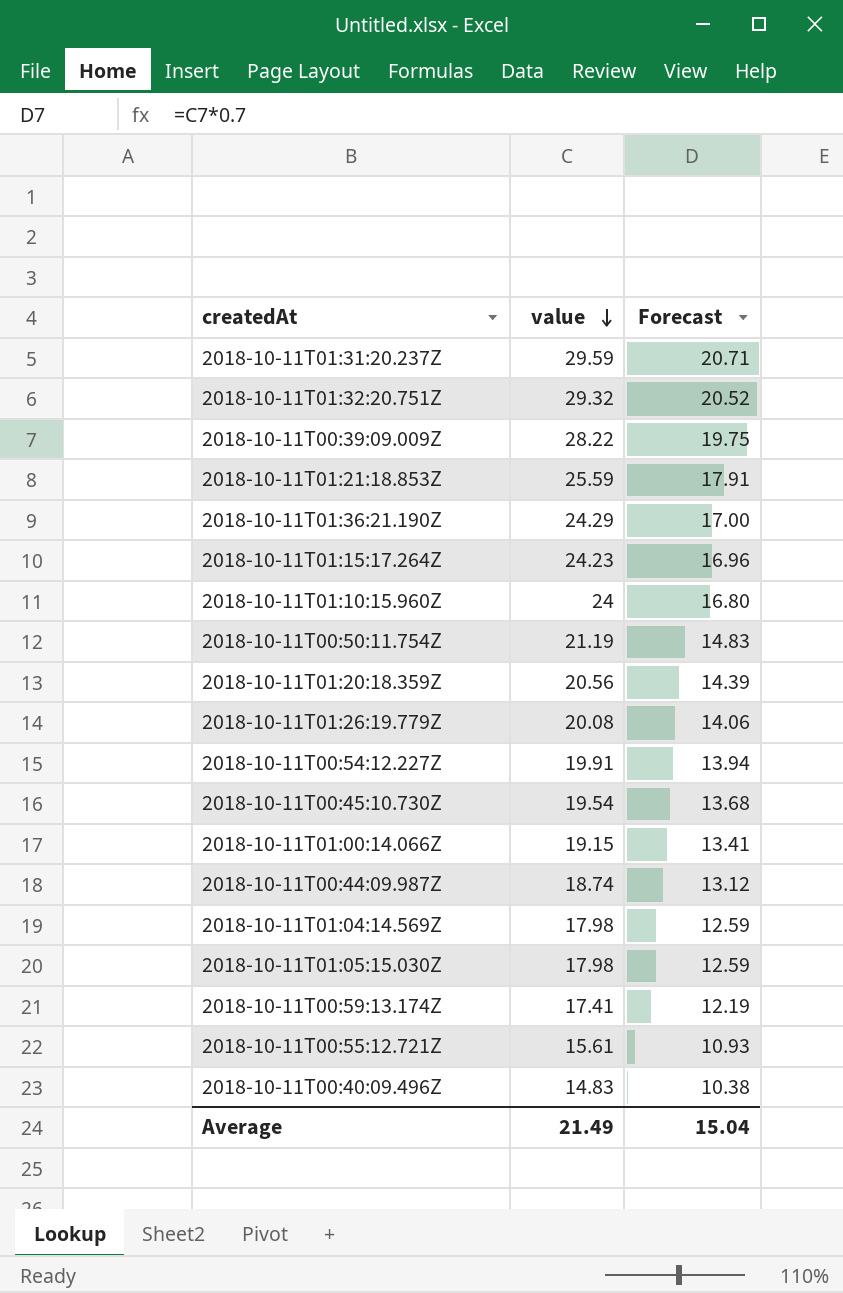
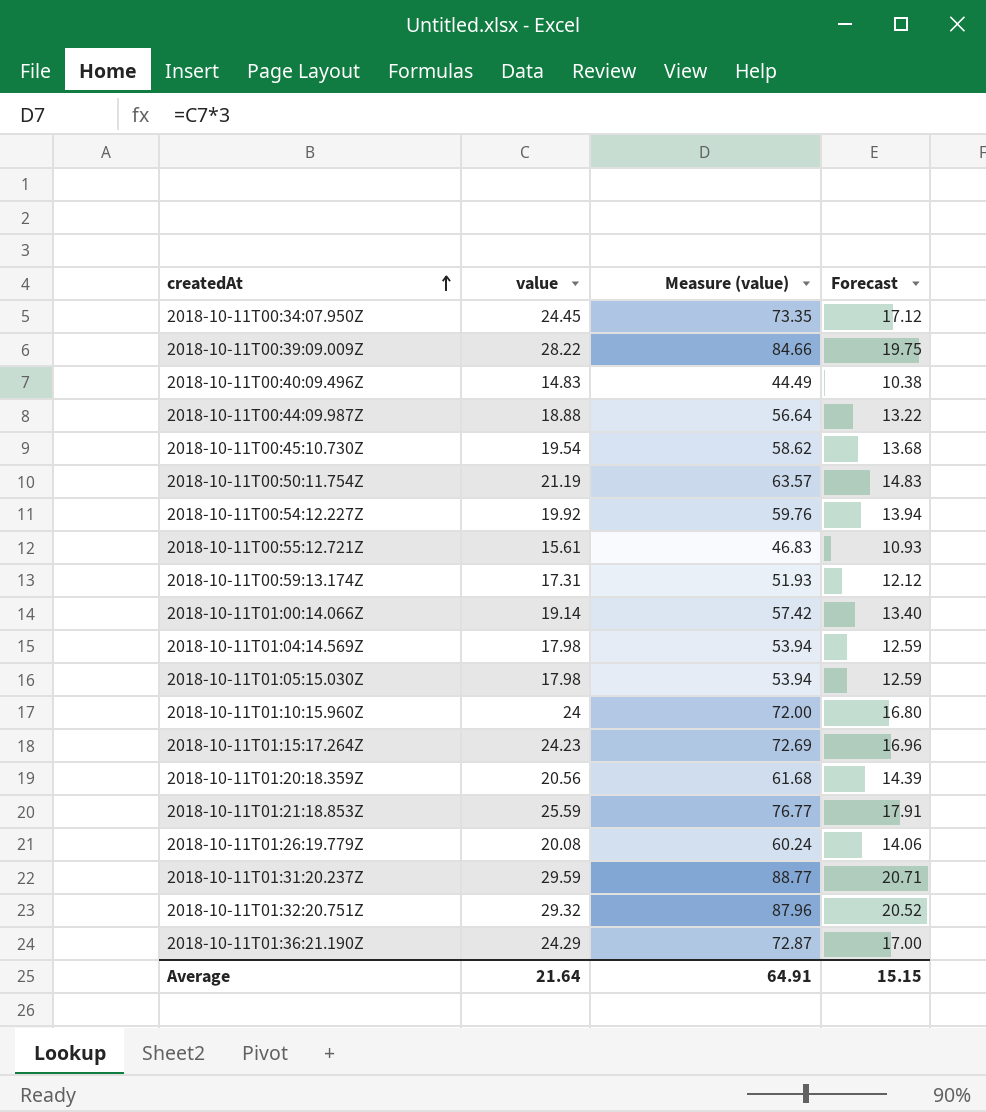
row order: value descending -> createdAt ascending
column Measure (value) | formula: none -> [value] * 3
row 2018-10-11T00:34:07.950Z: none -> 24.45 | 73.35 | 17.12
2018-10-11T00:44:09.987Z | value: 18.74 -> 18.88
2018-10-11T00:44:09.987Z | Forecast: 13.12 -> 13.22
2018-10-11T00:54:12.227Z | value: 19.91 -> 19.92
2018-10-11T00:59:13.174Z | value: 17.41 -> 17.31
2018-10-11T00:59:13.174Z | Forecast: 12.19 -> 12.12
2018-10-11T01:00:14.066Z | value: 19.15 -> 19.14
2018-10-11T01:00:14.066Z | Forecast: 13.41 -> 13.40
Average | value: 21.49 -> 21.64
Average | Forecast: 15.04 -> 15.15

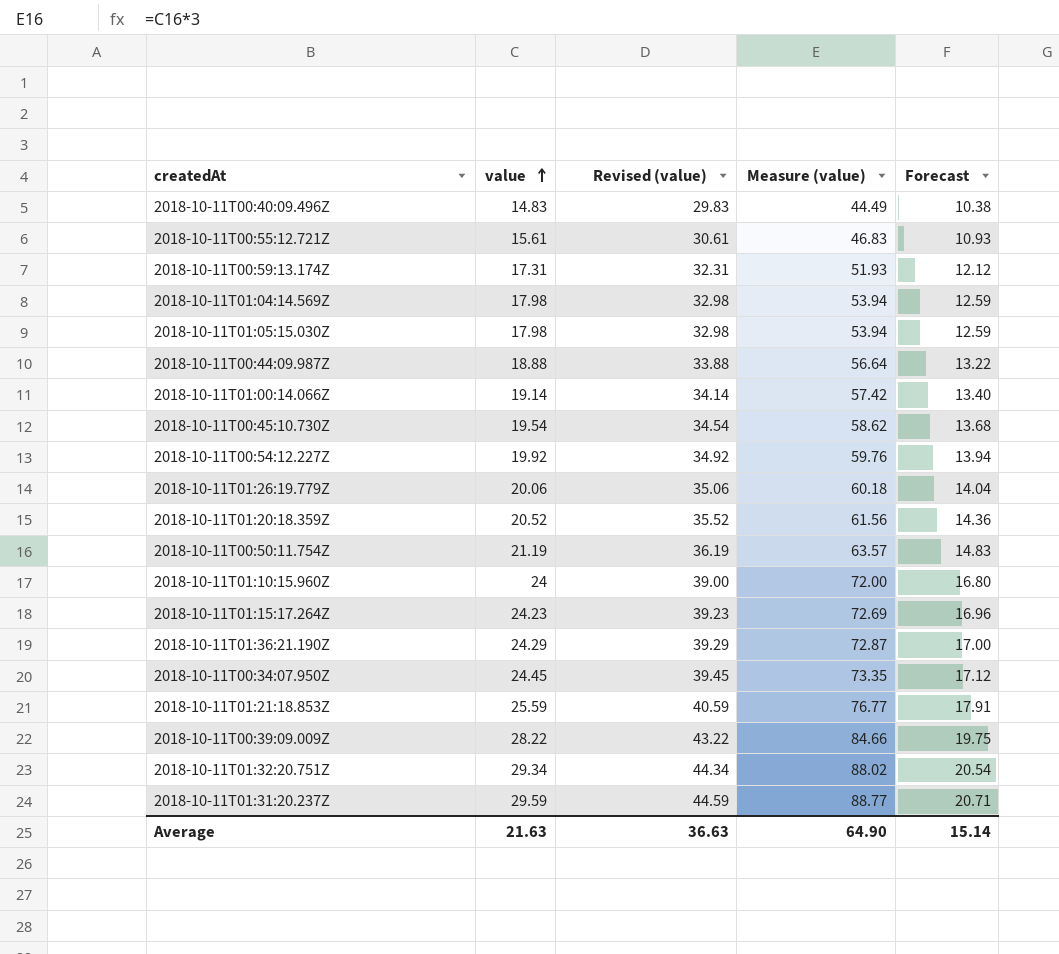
row order: createdAt ascending -> value ascending
column Revised (value) | formula: none -> [value] + 15
2018-10-11T01:26:19.779Z | value: 20.08 -> 20.06
2018-10-11T01:26:19.779Z | Measure (value): 60.24 -> 60.18
2018-10-11T01:26:19.779Z | Forecast: 14.06 -> 14.04
2018-10-11T01:20:18.359Z | value: 20.56 -> 20.52
2018-10-11T01:20:18.359Z | Measure (value): 61.68 -> 61.56
2018-10-11T01:20:18.359Z | Forecast: 14.39 -> 14.36
2018-10-11T01:32:20.751Z | value: 29.32 -> 29.34
2018-10-11T01:32:20.751Z | Measure (value): 87.96 -> 88.02
2018-10-11T01:32:20.751Z | Forecast: 20.52 -> 20.54
Average | value: 21.64 -> 21.63
Average | Measure (value): 64.91 -> 64.90
Average | Forecast: 15.15 -> 15.14

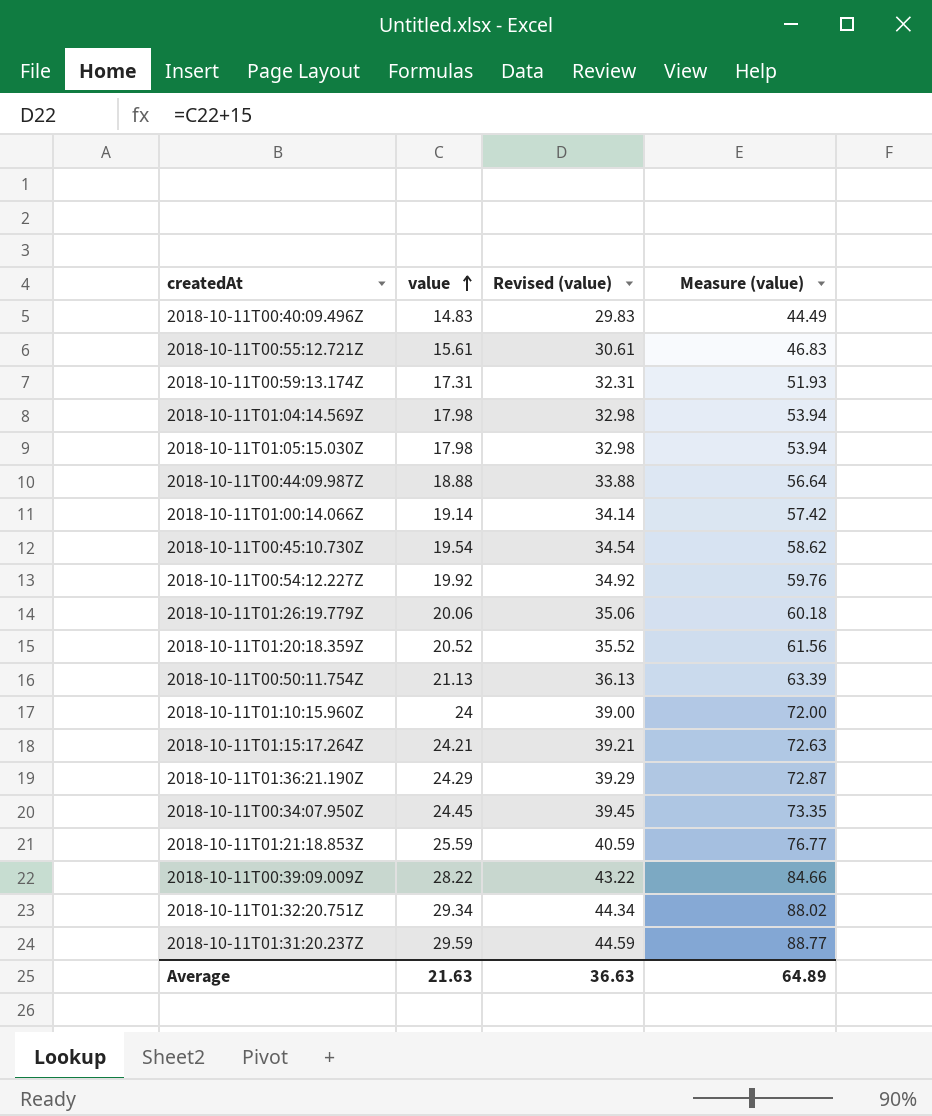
column Forecast | formula: [value] * 0.7 -> none
2018-10-11T00:50:11.754Z | value: 21.19 -> 21.13
2018-10-11T00:50:11.754Z | Revised (value): 36.19 -> 36.13
2018-10-11T00:50:11.754Z | Measure (value): 63.57 -> 63.39
2018-10-11T01:15:17.264Z | value: 24.23 -> 24.21
2018-10-11T01:15:17.264Z | Revised (value): 39.23 -> 39.21
2018-10-11T01:15:17.264Z | Measure (value): 72.69 -> 72.63
Average | Measure (value): 64.90 -> 64.89

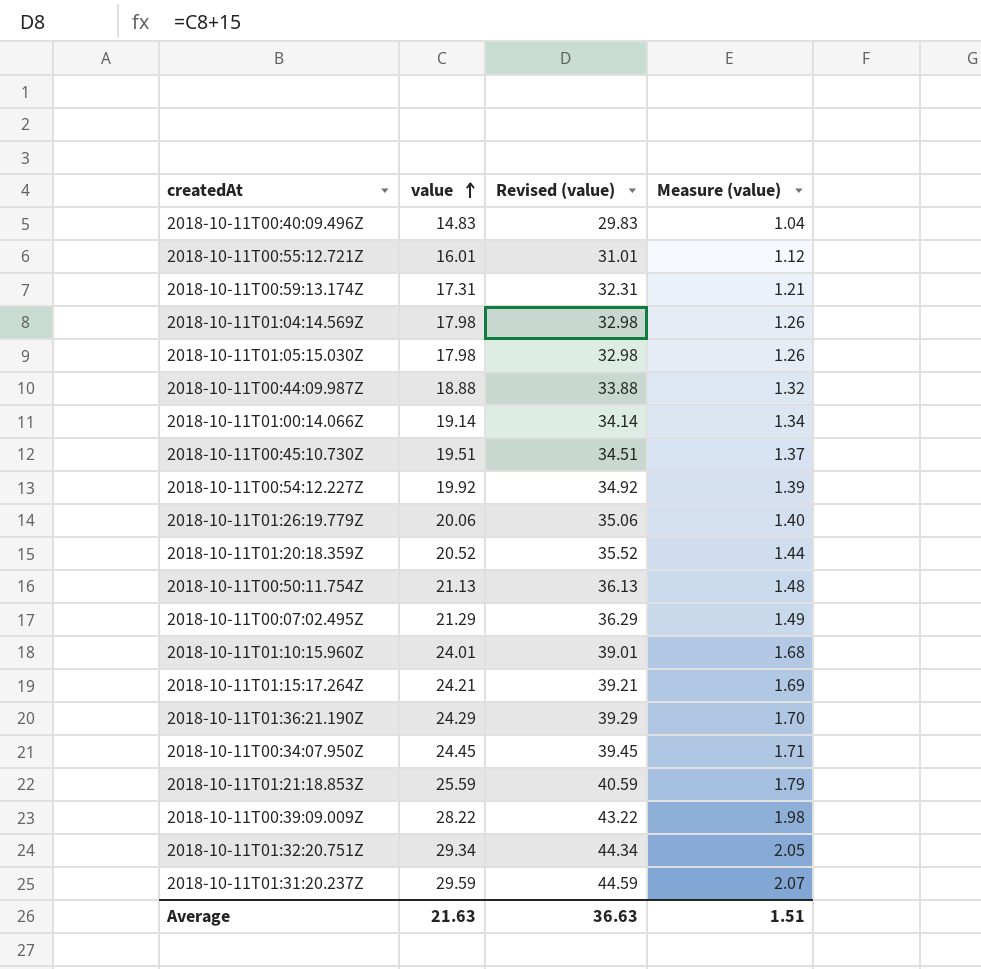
column Measure (value) | formula: [value] * 3 -> [value] * 0.07
2018-10-11T00:55:12.721Z | value: 15.61 -> 16.01
2018-10-11T00:55:12.721Z | Revised (value): 30.61 -> 31.01
2018-10-11T00:45:10.730Z | value: 19.54 -> 19.51
2018-10-11T00:45:10.730Z | Revised (value): 34.54 -> 34.51
row 2018-10-11T00:07:02.495Z: none -> 21.29 | 36.29 | 1.49
2018-10-11T01:10:15.960Z | value: 24 -> 24.01
2018-10-11T01:10:15.960Z | Revised (value): 39.00 -> 39.01
Average | Measure (value): 64.89 -> 1.51

